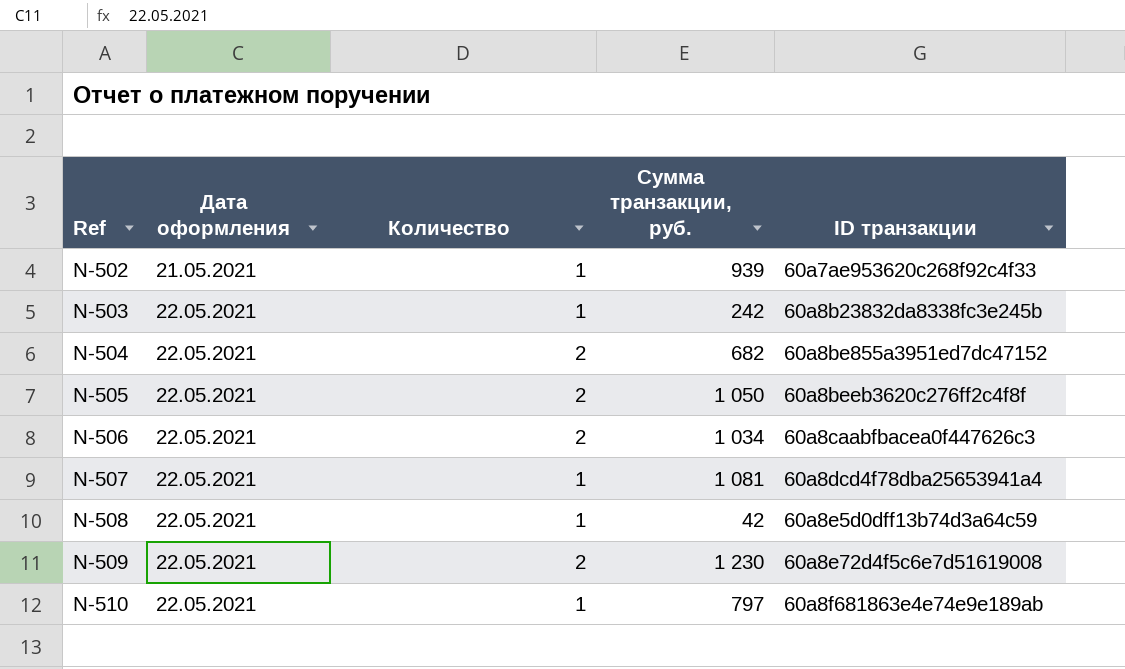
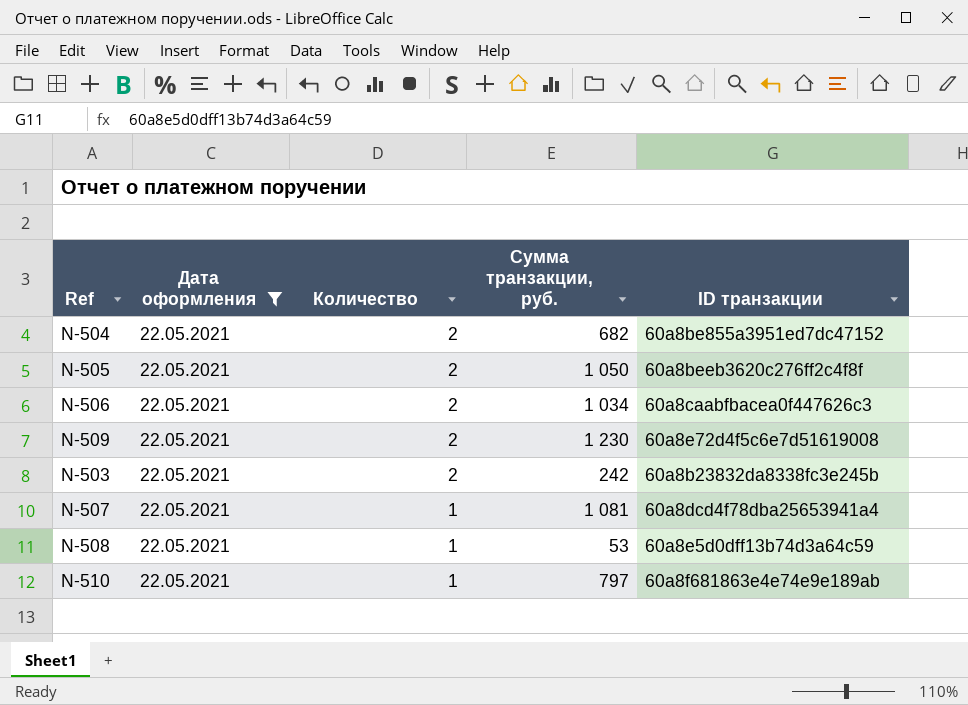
filter: none -> Дата оформления = 22.05.2021
row order: Ref ascending -> Количество descending
N-503 | Количество: 1 -> 2
N-508 | Сумма транзакции, руб.: 42 -> 53

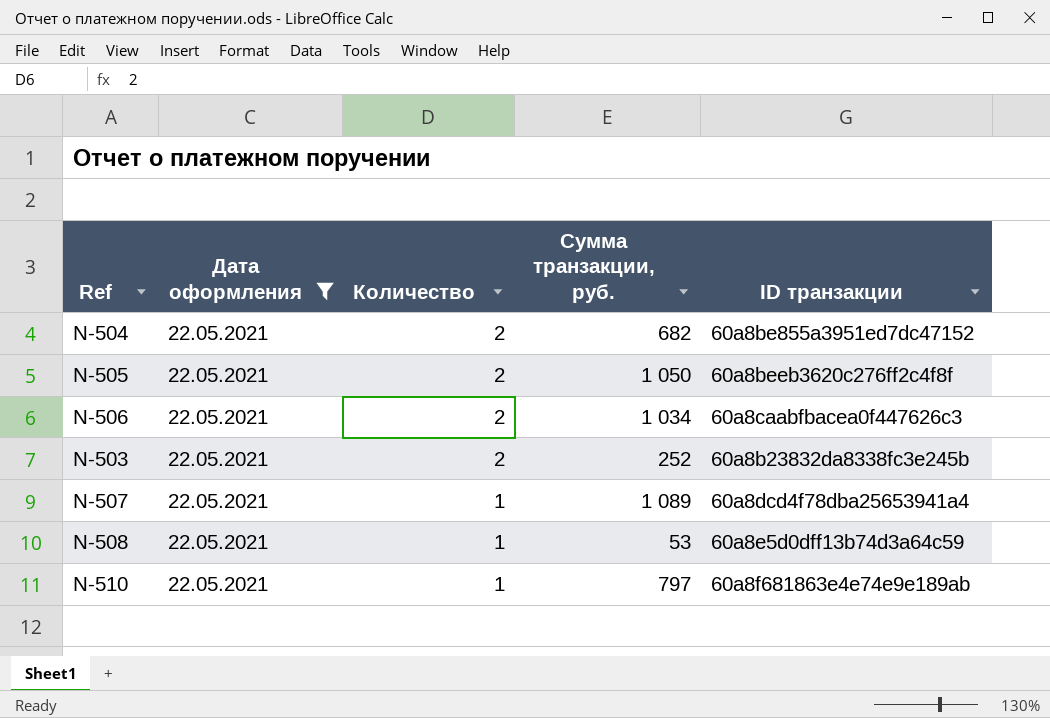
row N-509: 22.05.2021 | 2 | 1 230 | 60a8e72d4f5c6e7d51619008 -> none
N-503 | Сумма транзакции, руб.: 242 -> 252
N-507 | Сумма транзакции, руб.: 1 081 -> 1 089

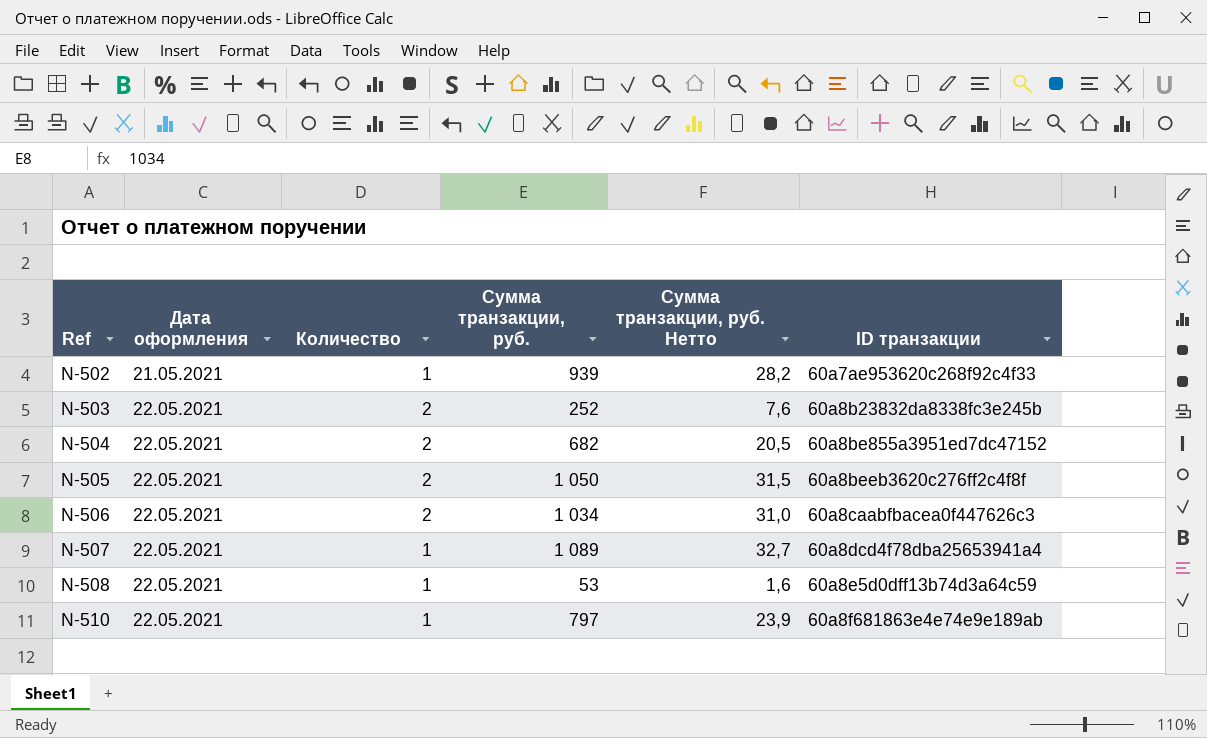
filter: Дата оформления = 22.05.2021 -> none
row order: Количество descending -> Ref ascending
column Сумма транзакции, руб. Нетто | formula: none -> [Сумма транзакции, руб.] * 0,03

